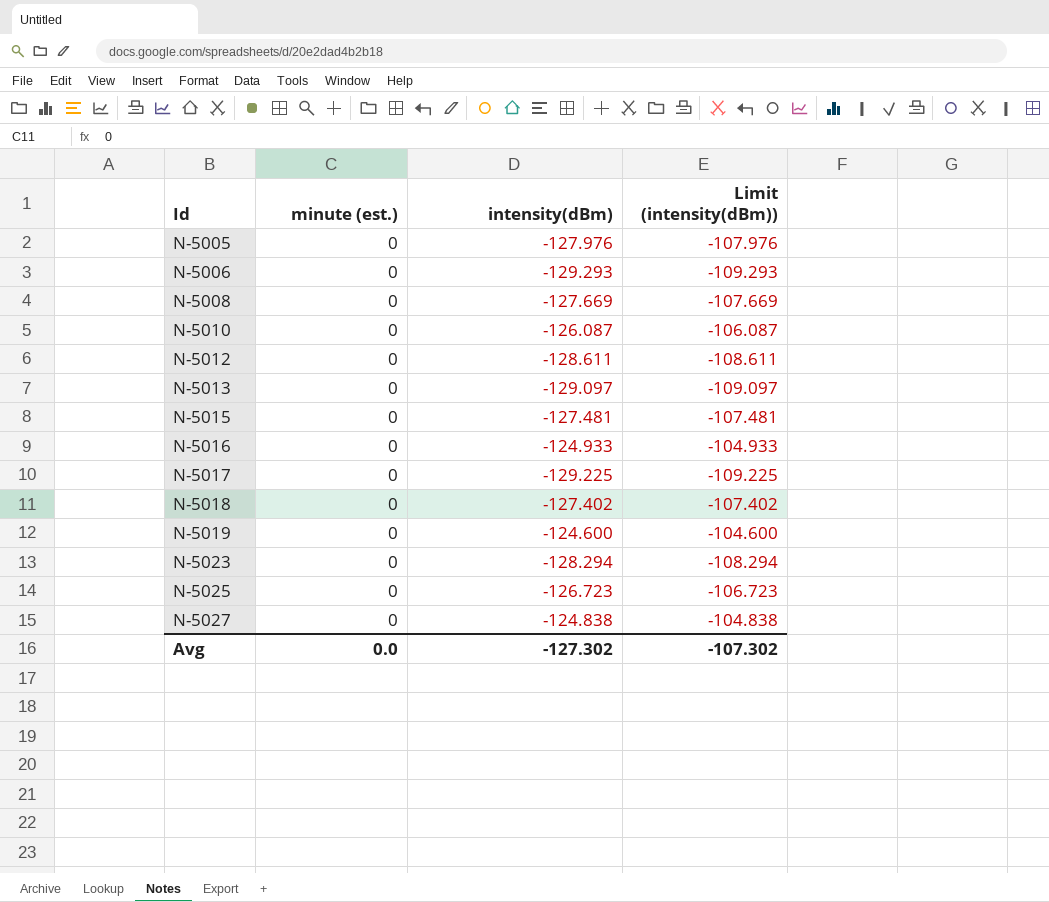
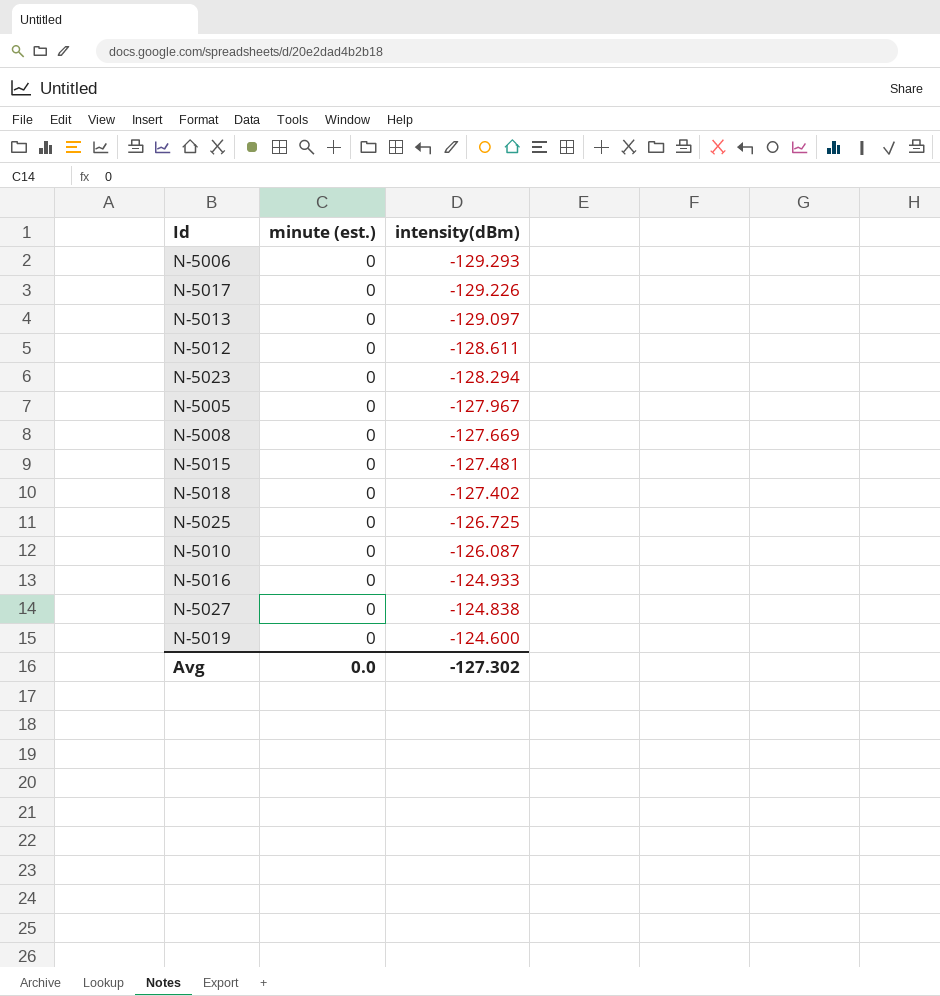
row order: Id ascending -> intensity(dBm) ascending
column Limit (intensity(dBm)) | formula: [intensity(dBm)] + 20 -> none
N-5017 | intensity(dBm): -129.225 -> -129.226
N-5005 | intensity(dBm): -127.976 -> -127.967
N-5025 | intensity(dBm): -126.723 -> -126.725

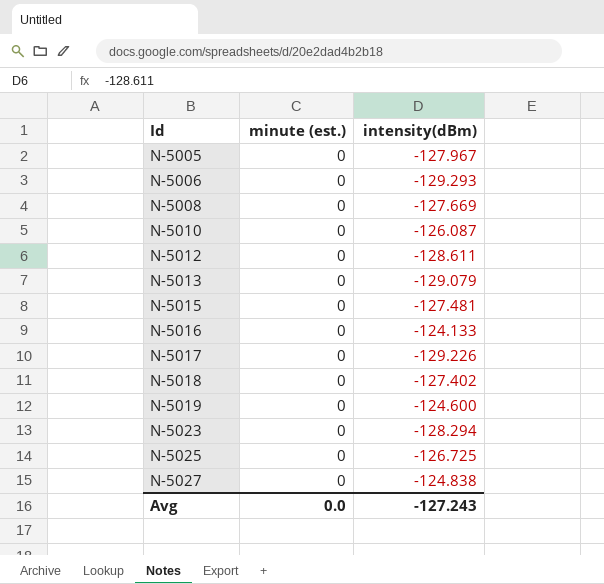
row order: intensity(dBm) ascending -> Id ascending
N-5013 | intensity(dBm): -129.097 -> -129.079
N-5016 | intensity(dBm): -124.933 -> -124.133
Avg | intensity(dBm): -127.302 -> -127.243

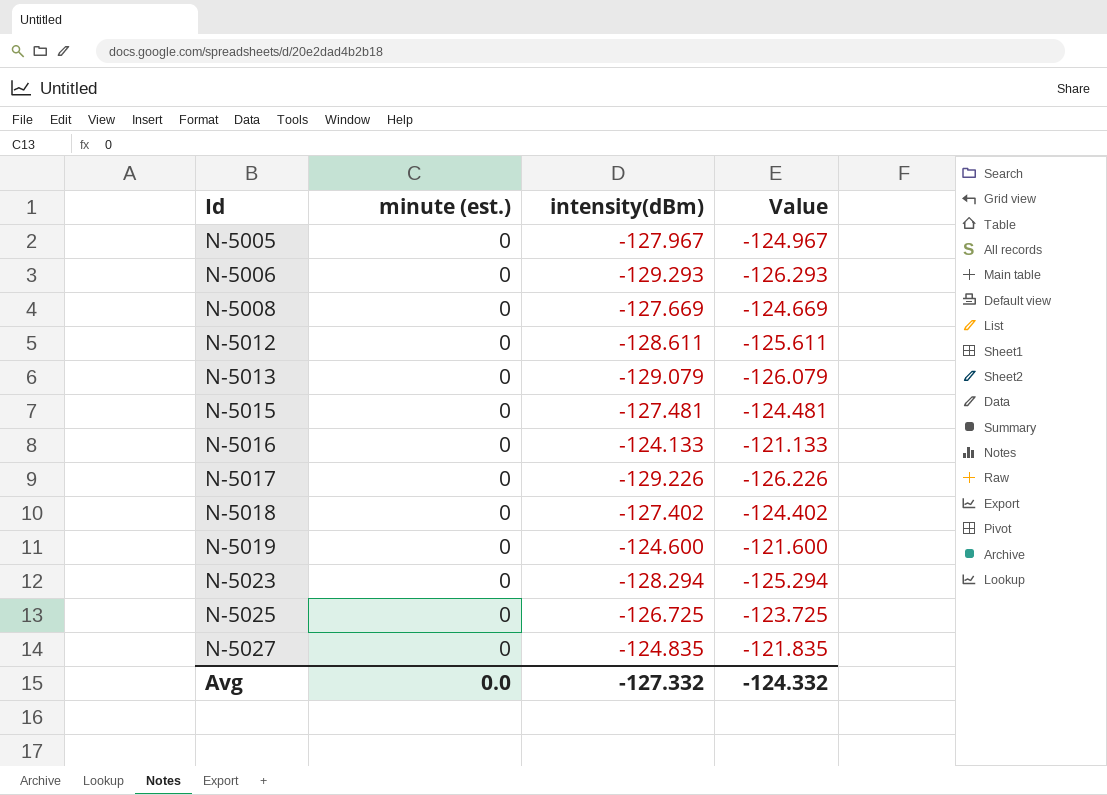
column Value | formula: none -> [intensity(dBm)] + 3
row N-5010: 0 | -126.087 -> none
N-5027 | intensity(dBm): -124.838 -> -124.835
Avg | intensity(dBm): -127.243 -> -127.332

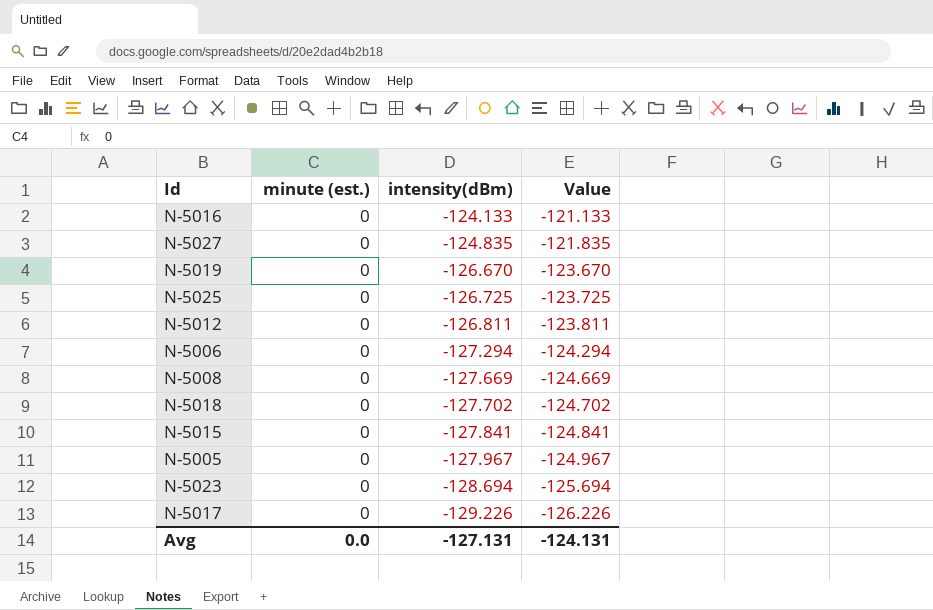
row order: Id ascending -> intensity(dBm) descending
row N-5013: 0 | -129.079 | -126.079 -> none
N-5019 | intensity(dBm): -124.600 -> -126.670
N-5019 | Value: -121.600 -> -123.670
N-5012 | intensity(dBm): -128.611 -> -126.811
N-5012 | Value: -125.611 -> -123.811
N-5006 | intensity(dBm): -129.293 -> -127.294
N-5006 | Value: -126.293 -> -124.294
N-5018 | intensity(dBm): -127.402 -> -127.702
N-5018 | Value: -124.402 -> -124.702
N-5015 | intensity(dBm): -127.481 -> -127.841
N-5015 | Value: -124.481 -> -124.841
N-5023 | intensity(dBm): -128.294 -> -128.694
N-5023 | Value: -125.294 -> -125.694
Avg | intensity(dBm): -127.332 -> -127.131
Avg | Value: -124.332 -> -124.131

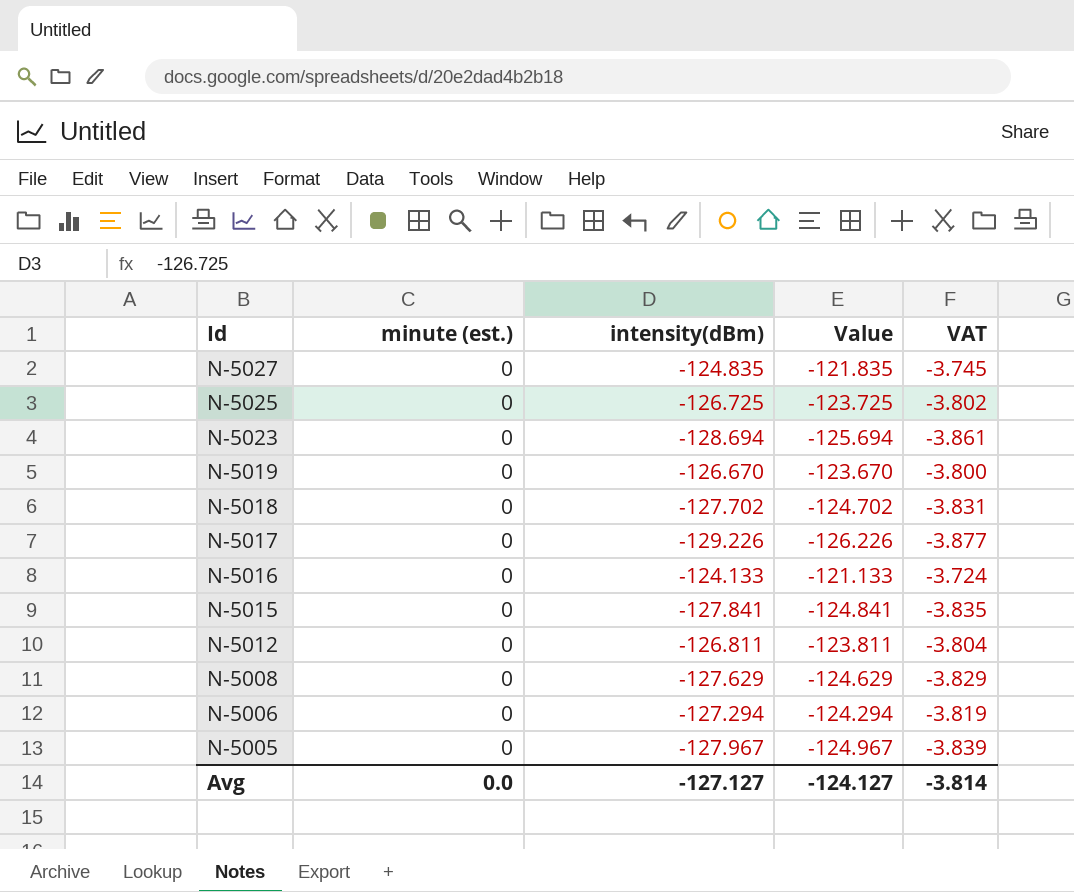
row order: intensity(dBm) descending -> Id descending
column VAT | formula: none -> [intensity(dBm)] * 0.03
N-5008 | intensity(dBm): -127.669 -> -127.629
N-5008 | Value: -124.669 -> -124.629
Avg | intensity(dBm): -127.131 -> -127.127
Avg | Value: -124.131 -> -124.127

